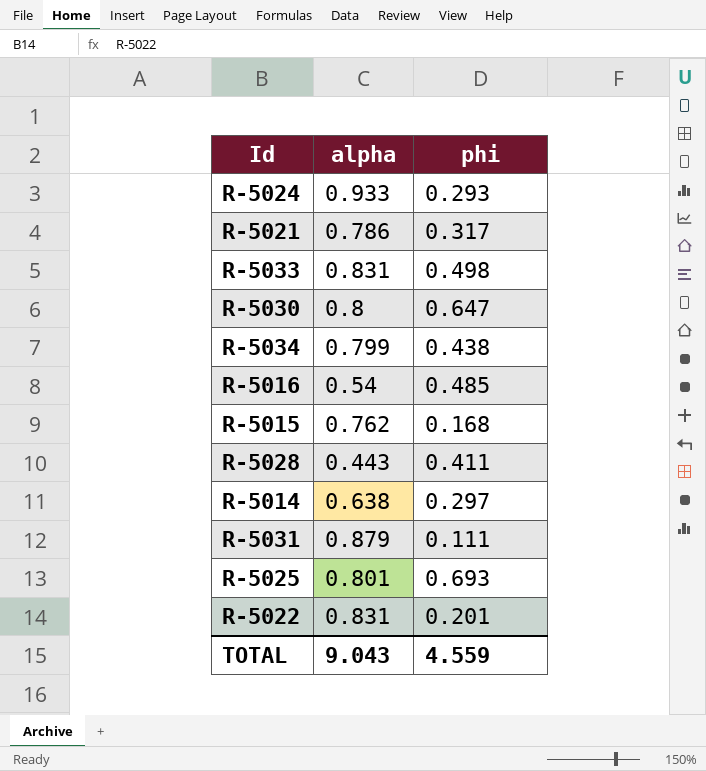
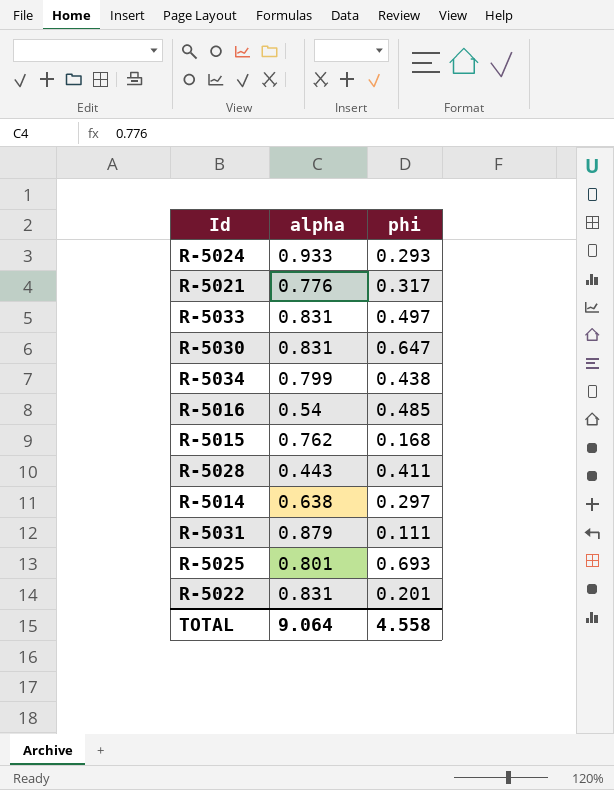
R-5021 | alpha: 0.786 -> 0.776
R-5033 | phi: 0.498 -> 0.497
R-5030 | alpha: 0.8 -> 0.831
TOTAL | alpha: 9.043 -> 9.064
TOTAL | phi: 4.559 -> 4.558

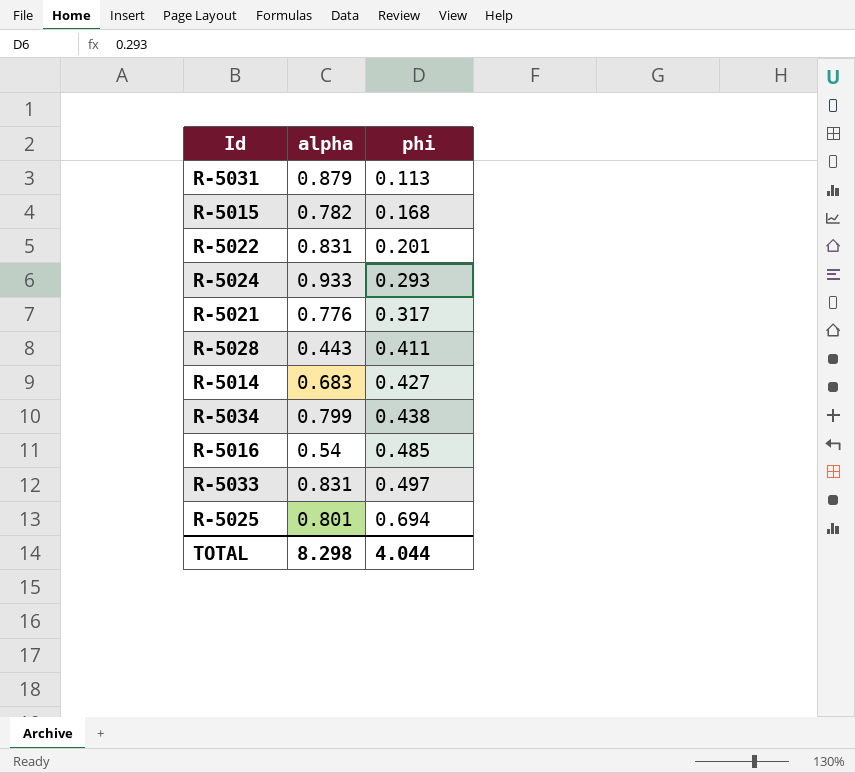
row order: none -> phi ascending
row R-5030: 0.831 | 0.647 -> none
R-5031 | phi: 0.111 -> 0.113
R-5015 | alpha: 0.762 -> 0.782
R-5014 | alpha: 0.638 -> 0.683
R-5014 | phi: 0.297 -> 0.427
R-5025 | phi: 0.693 -> 0.694
TOTAL | alpha: 9.064 -> 8.298
TOTAL | phi: 4.558 -> 4.044

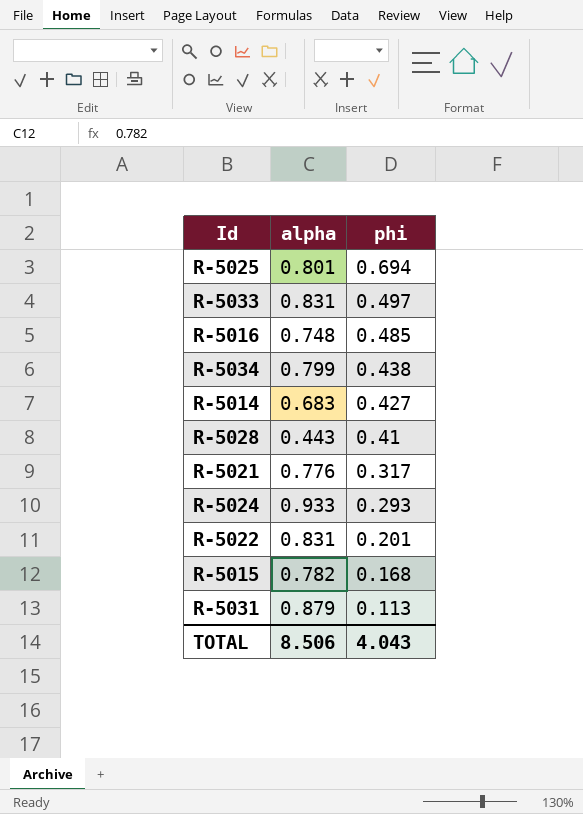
row order: phi ascending -> phi descending
R-5016 | alpha: 0.54 -> 0.748
R-5028 | phi: 0.411 -> 0.41
TOTAL | alpha: 8.298 -> 8.506
TOTAL | phi: 4.044 -> 4.043

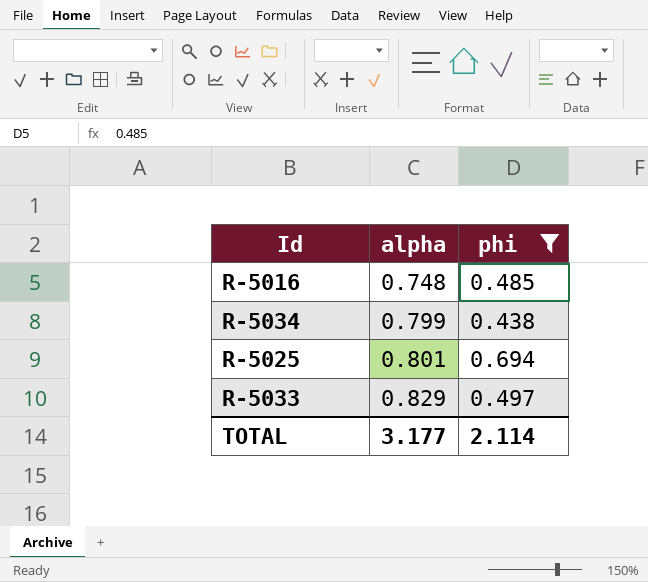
filter: none -> phi >= 0.438
row order: phi descending -> alpha ascending
R-5033 | alpha: 0.831 -> 0.829
TOTAL | alpha: 8.506 -> 3.177
TOTAL | phi: 4.043 -> 2.114

